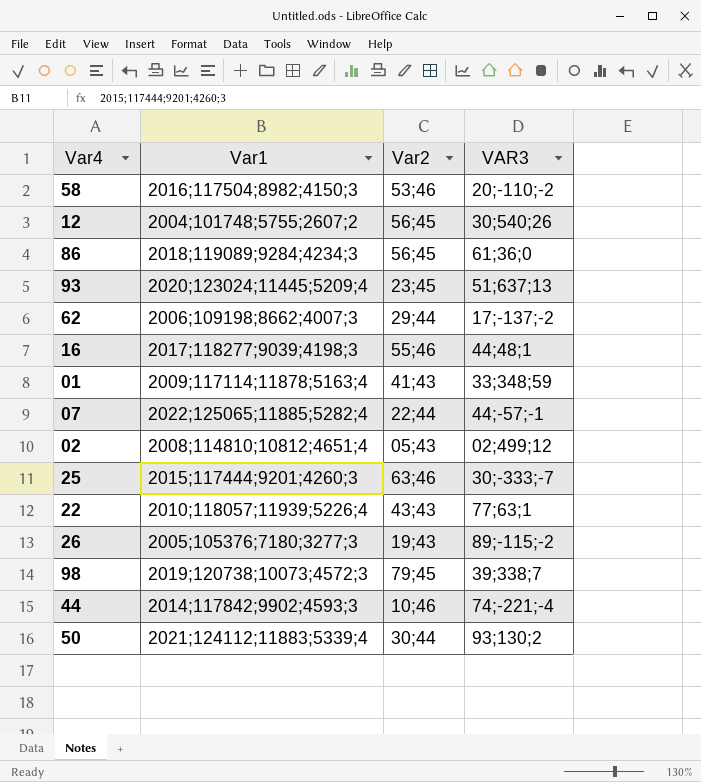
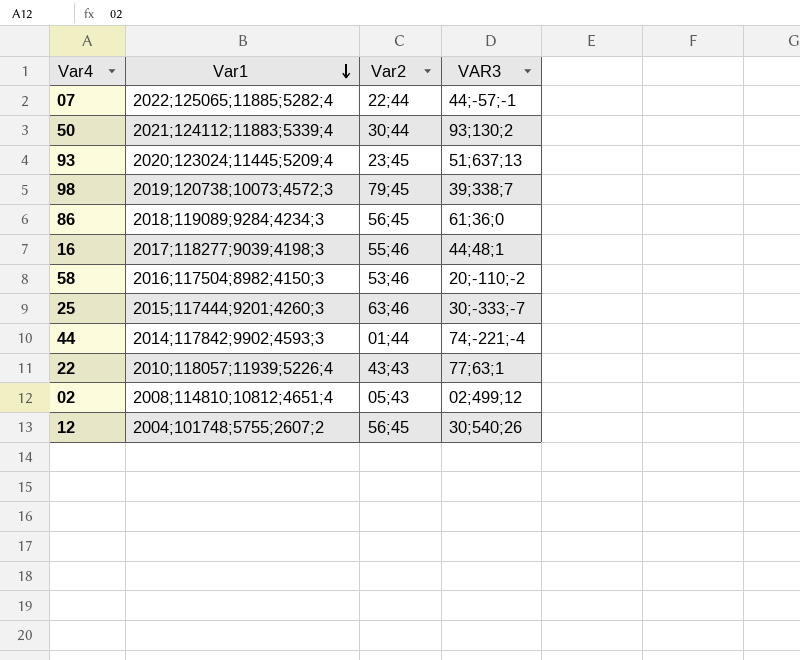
row order: none -> Var1 descending
row 62: 2006;109198;8662;4007;3 | 29;44 | 17;-137;-2 -> none
row 01: 2009;117114;11878;5163;4 | 41;43 | 33;348;59 -> none
row 26: 2005;105376;7180;3277;3 | 19;43 | 89;-115;-2 -> none
44 | Var2: 10;46 -> 01;44

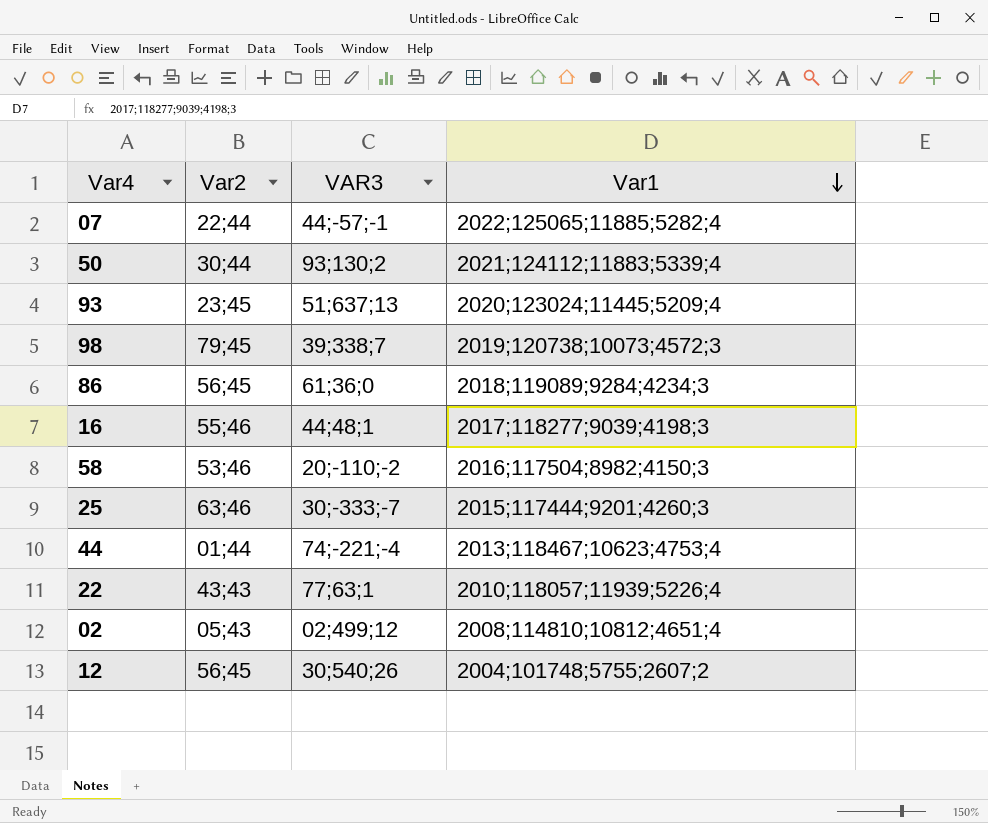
column Var1 | position: 2 -> 4
44 | Var1: 2014;117842;9902;4593;3 -> 2013;118467;10623;4753;4

